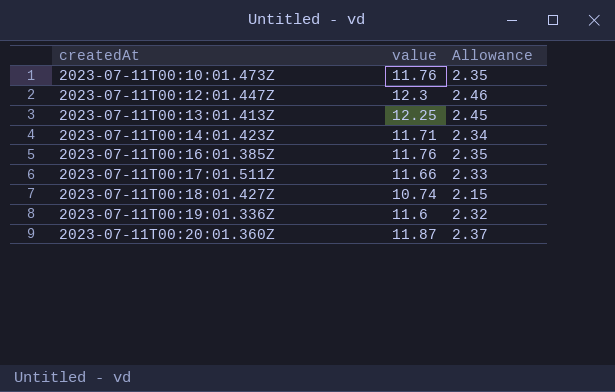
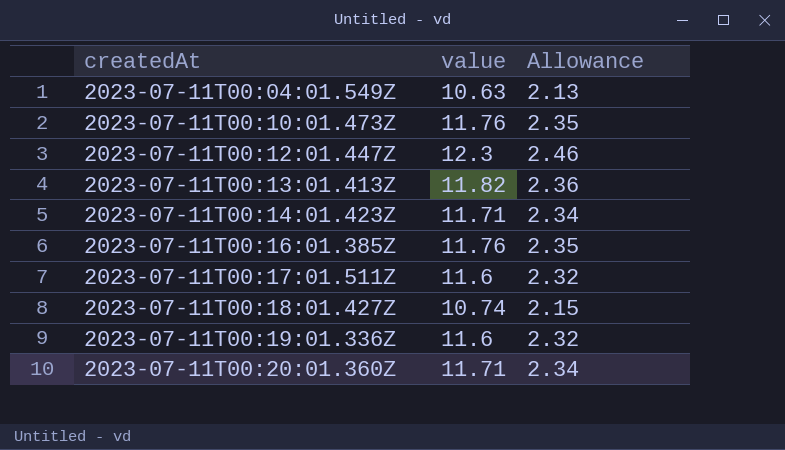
row 2023-07-11T00:04:01.549Z: none -> 10.63 | 2.13
2023-07-11T00:13:01.413Z | value: 12.25 -> 11.82
2023-07-11T00:13:01.413Z | Allowance: 2.45 -> 2.36
2023-07-11T00:17:01.511Z | value: 11.66 -> 11.6
2023-07-11T00:17:01.511Z | Allowance: 2.33 -> 2.32
2023-07-11T00:20:01.360Z | value: 11.87 -> 11.71
2023-07-11T00:20:01.360Z | Allowance: 2.37 -> 2.34

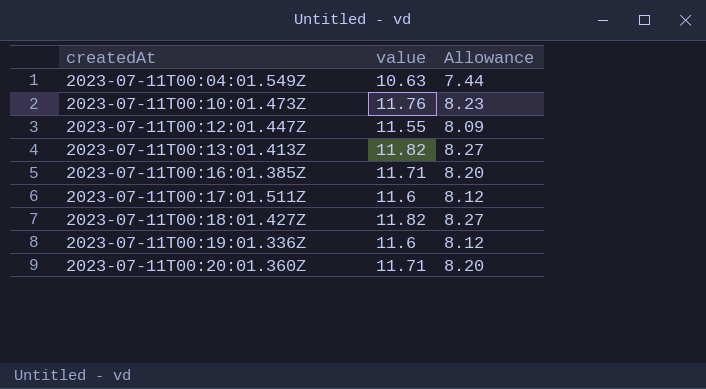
column Allowance | formula: [value] * 0.2 -> [value] * 0.7
row 2023-07-11T00:14:01.423Z: 11.71 | 2.34 -> none
2023-07-11T00:12:01.447Z | value: 12.3 -> 11.55
2023-07-11T00:16:01.385Z | value: 11.76 -> 11.71
2023-07-11T00:18:01.427Z | value: 10.74 -> 11.82

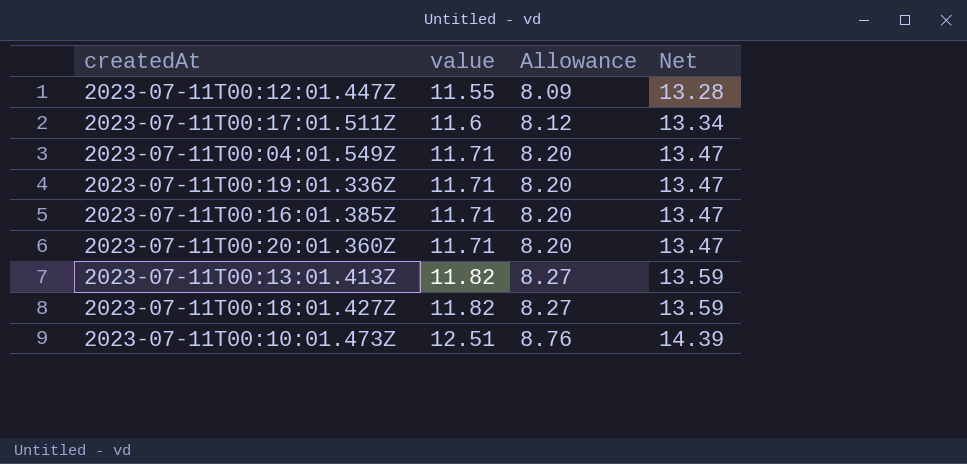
row order: createdAt ascending -> value ascending
column Net | formula: none -> [value] * 1.15
2023-07-11T00:04:01.549Z | value: 10.63 -> 11.71
2023-07-11T00:04:01.549Z | Allowance: 7.44 -> 8.20
2023-07-11T00:19:01.336Z | value: 11.6 -> 11.71
2023-07-11T00:19:01.336Z | Allowance: 8.12 -> 8.20
2023-07-11T00:10:01.473Z | value: 11.76 -> 12.51
2023-07-11T00:10:01.473Z | Allowance: 8.23 -> 8.76

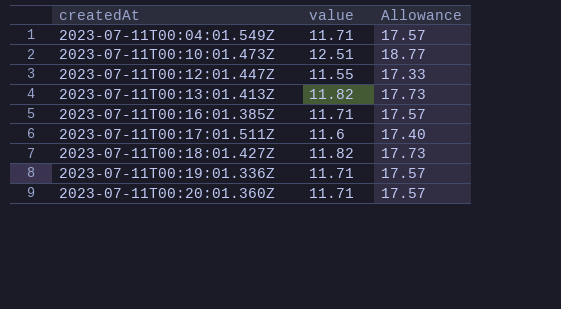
row order: value ascending -> createdAt ascending
column Net | formula: [value] * 1.15 -> none
column Allowance | formula: [value] * 0.7 -> [value] * 1.5

